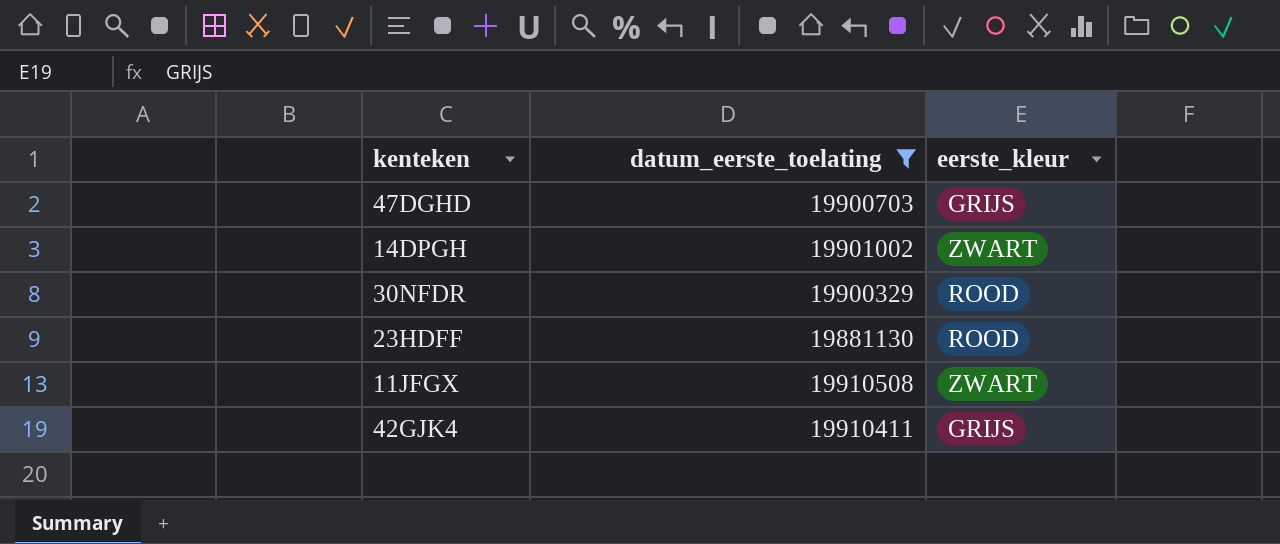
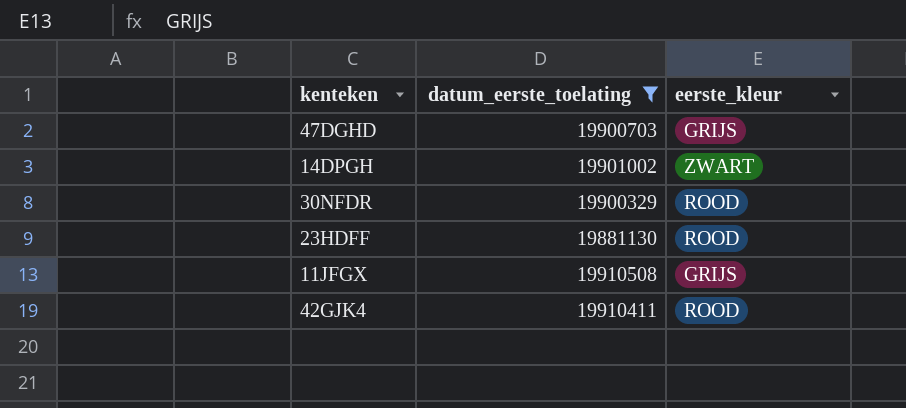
11JFGX | eerste_kleur: ZWART -> GRIJS
42GJK4 | eerste_kleur: GRIJS -> ROOD

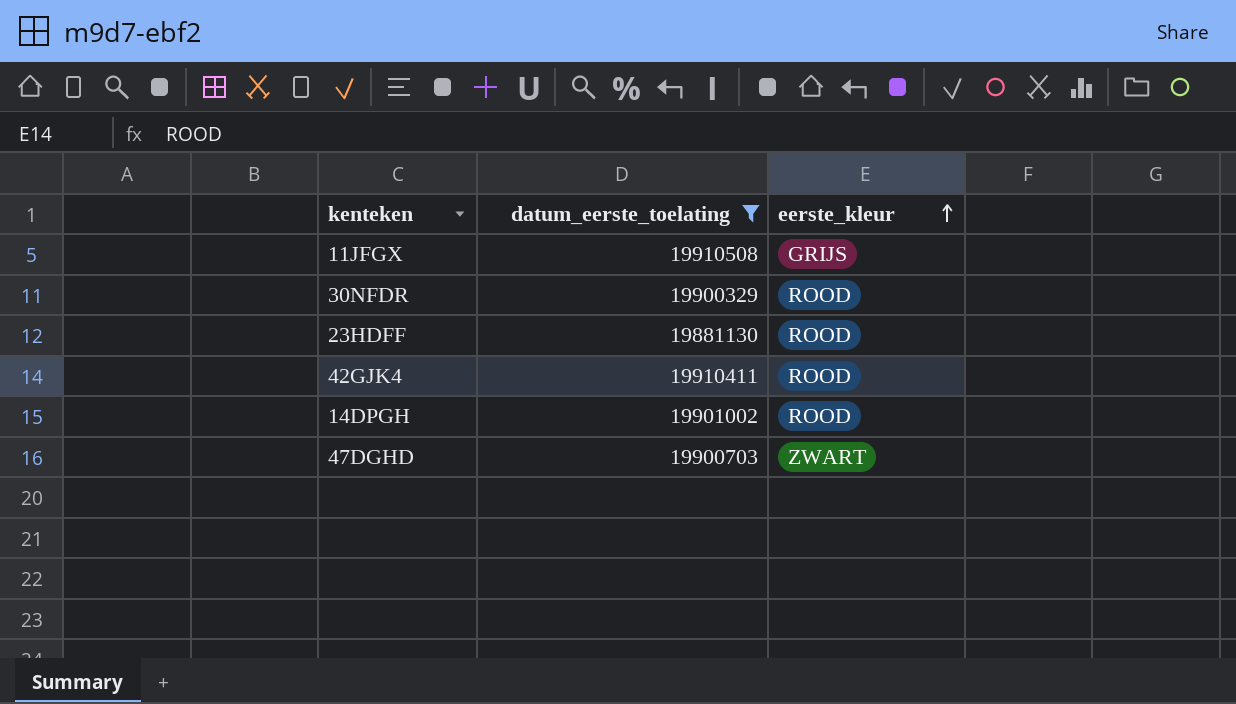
row order: none -> eerste_kleur ascending
14DPGH | eerste_kleur: ZWART -> ROOD
47DGHD | eerste_kleur: GRIJS -> ZWART

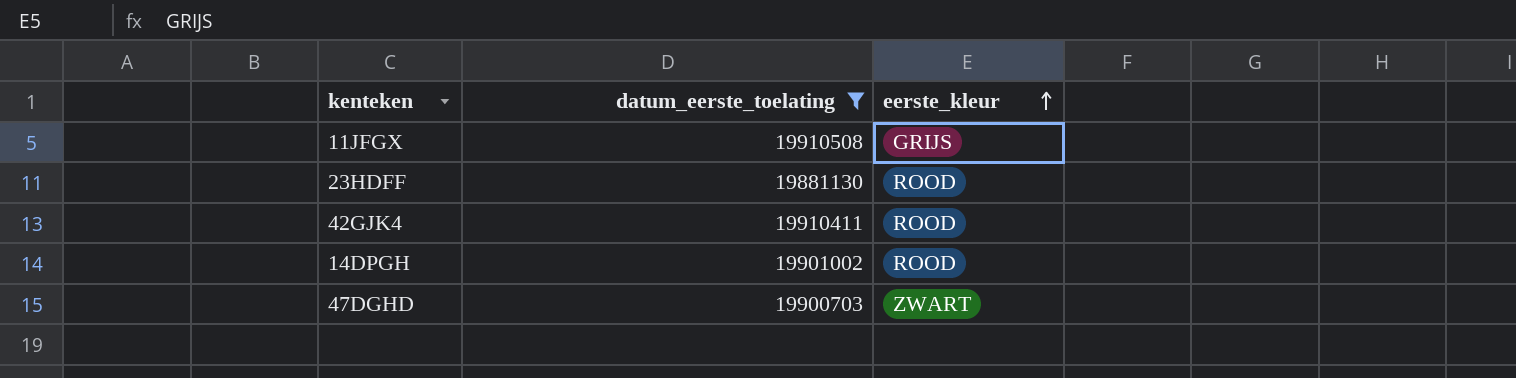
row 30NFDR: 19900329 | ROOD -> none

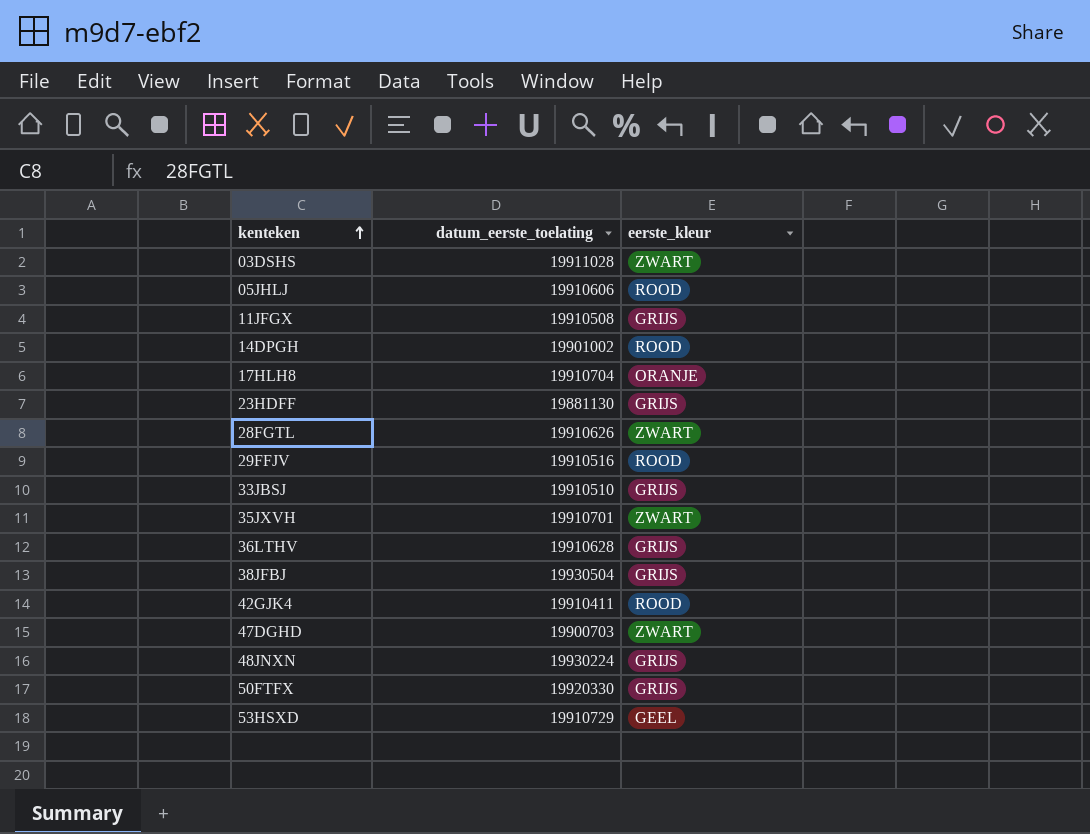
filter: datum_eerste_toelating <= 19910508 -> none
row order: eerste_kleur ascending -> kenteken ascending
23HDFF | eerste_kleur: ROOD -> GRIJS

